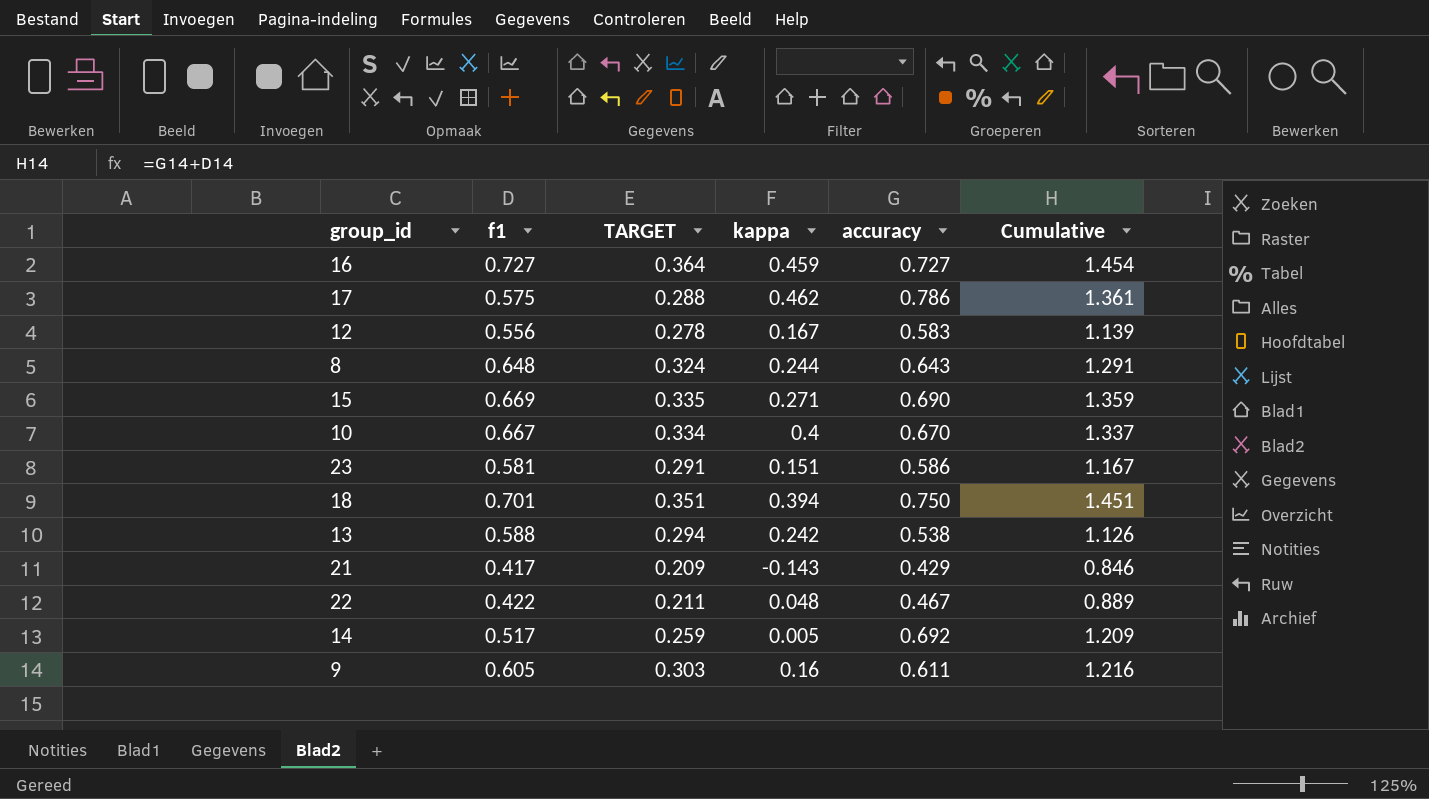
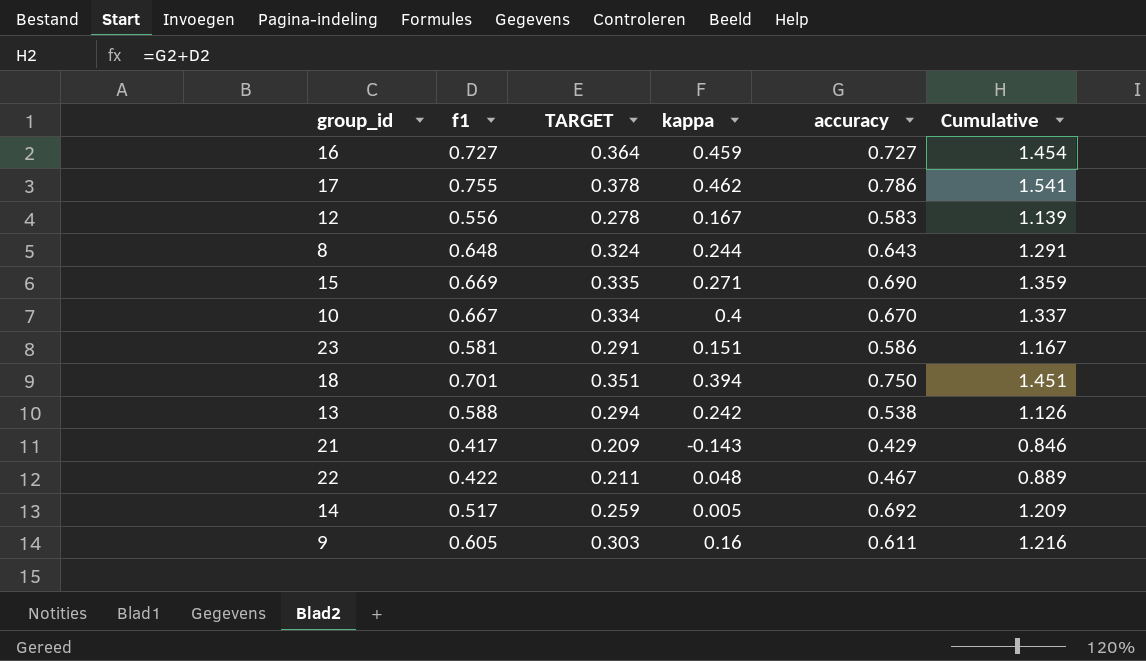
17 | f1: 0.575 -> 0.755
17 | TARGET: 0.288 -> 0.378
17 | Cumulative: 1.361 -> 1.541

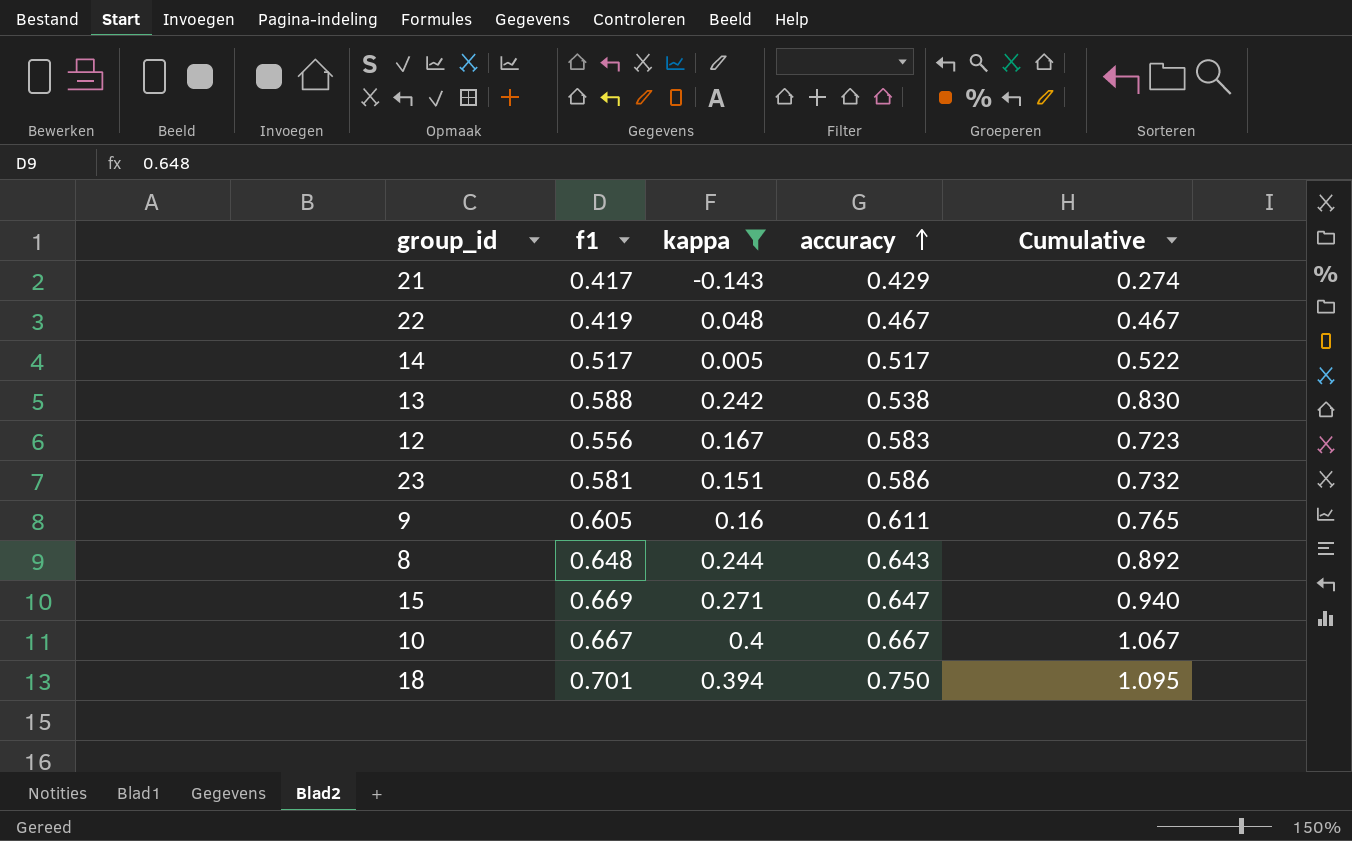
filter: none -> kappa <= 0.4
row order: none -> accuracy ascending
column TARGET | formula: [f1] * 0.5 -> none
column Cumulative | formula: [f1] + [accuracy] -> [f1] + [kappa]
22 | f1: 0.422 -> 0.419
14 | accuracy: 0.692 -> 0.517
15 | accuracy: 0.690 -> 0.647
10 | accuracy: 0.670 -> 0.667

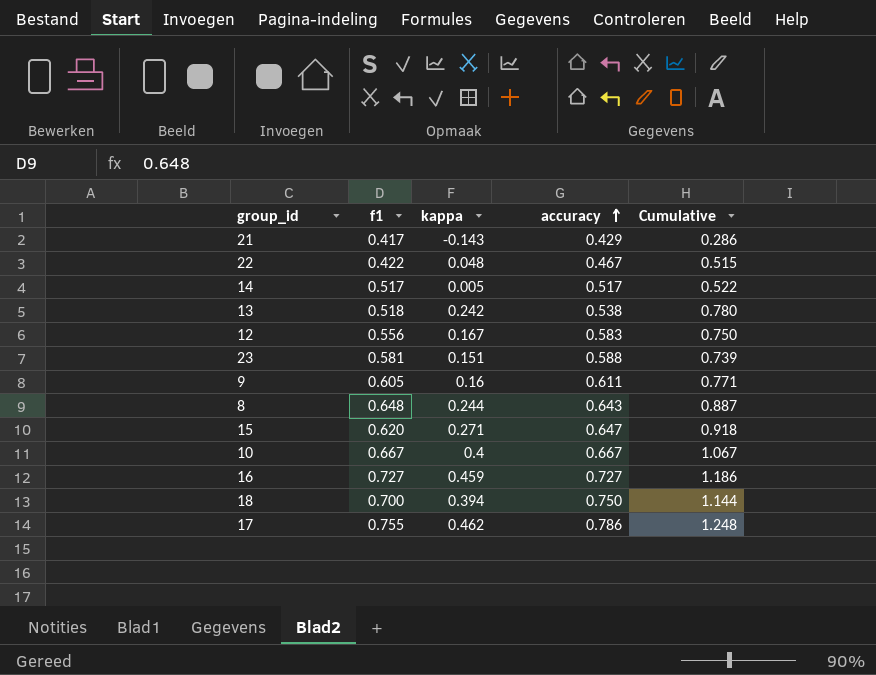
filter: kappa <= 0.4 -> none
column Cumulative | formula: [f1] + [kappa] -> [kappa] + [accuracy]
22 | f1: 0.419 -> 0.422
13 | f1: 0.588 -> 0.518
23 | accuracy: 0.586 -> 0.588
15 | f1: 0.669 -> 0.620
18 | f1: 0.701 -> 0.700

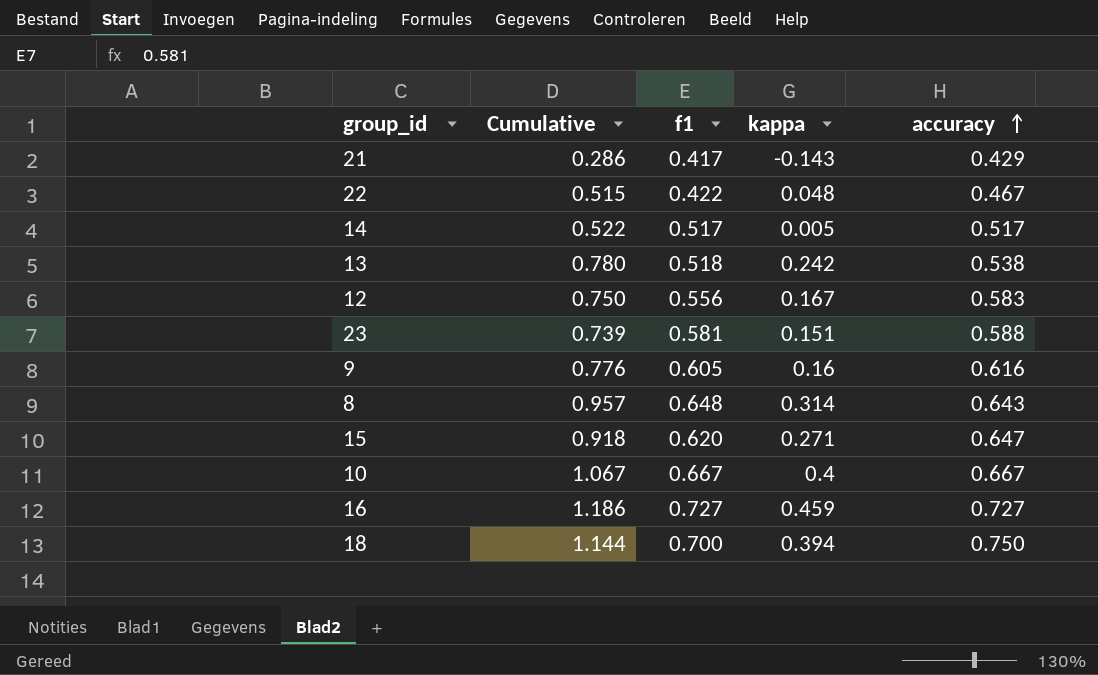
column Cumulative | position: 5 -> 2
row 17: 0.755 | 0.462 | 0.786 | 1.248 -> none
9 | Cumulative: 0.771 -> 0.776
9 | accuracy: 0.611 -> 0.616
8 | Cumulative: 0.887 -> 0.957
8 | kappa: 0.244 -> 0.314

